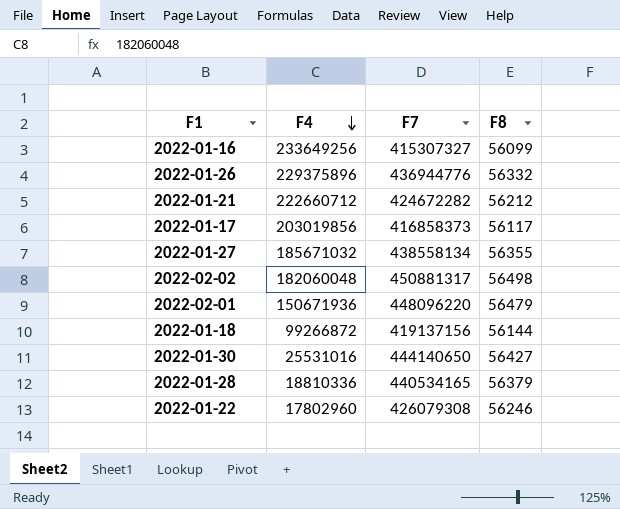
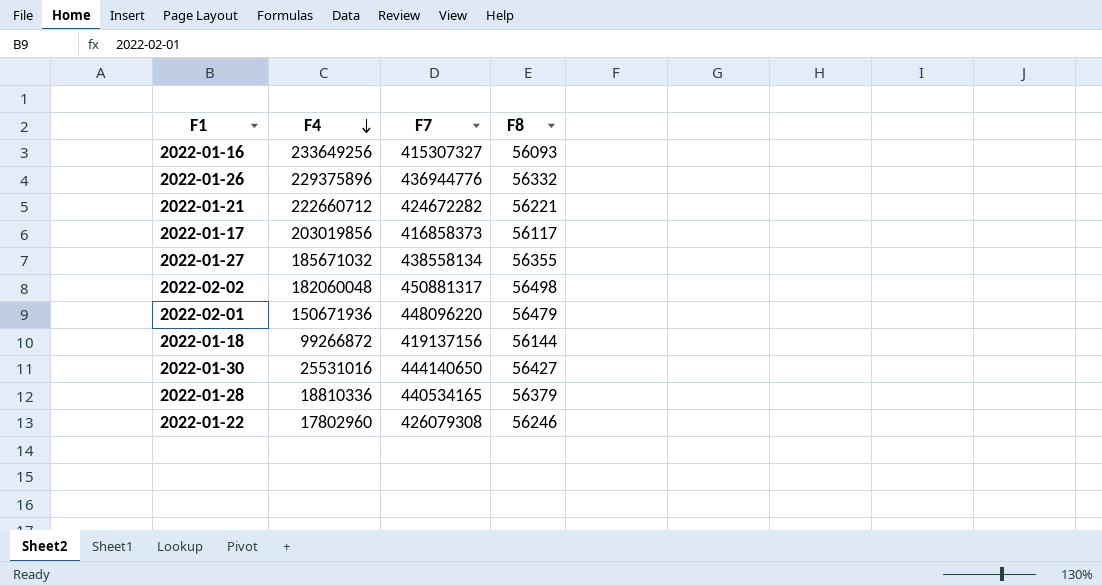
2022-01-16 | F8: 56099 -> 56093
2022-01-21 | F8: 56212 -> 56221

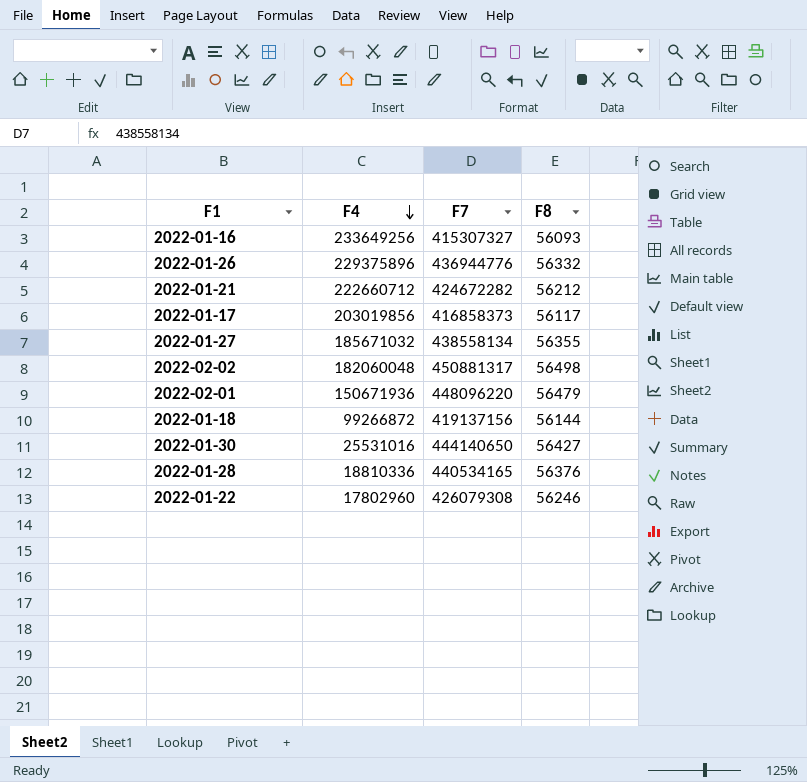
2022-01-21 | F8: 56221 -> 56212
2022-01-28 | F8: 56379 -> 56376

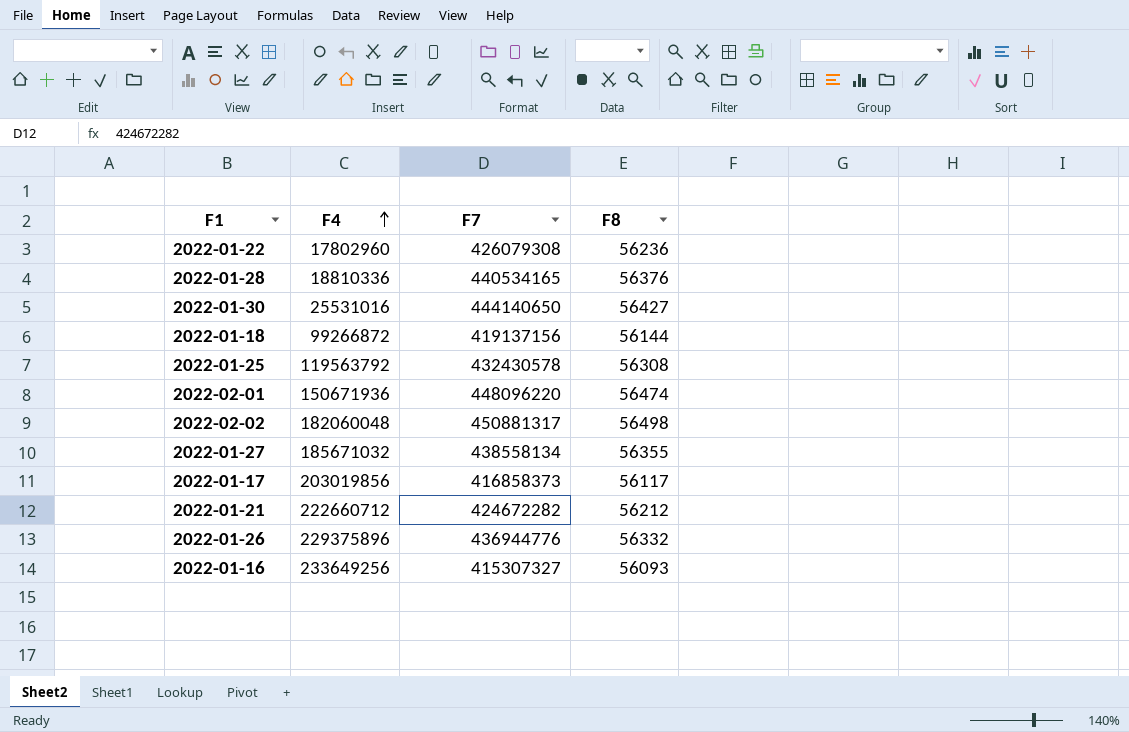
row order: F4 descending -> F4 ascending
2022-01-22 | F8: 56246 -> 56236
row 2022-01-25: none -> 119563792 | 432430578 | 56308
2022-02-01 | F8: 56479 -> 56474

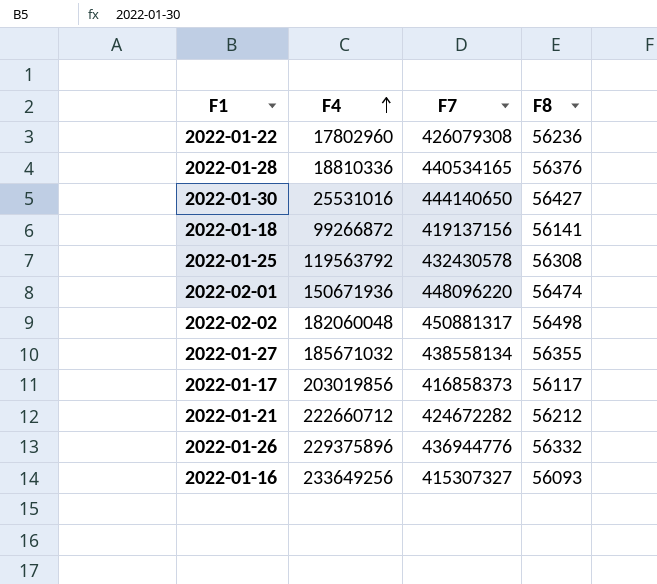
2022-01-18 | F8: 56144 -> 56141

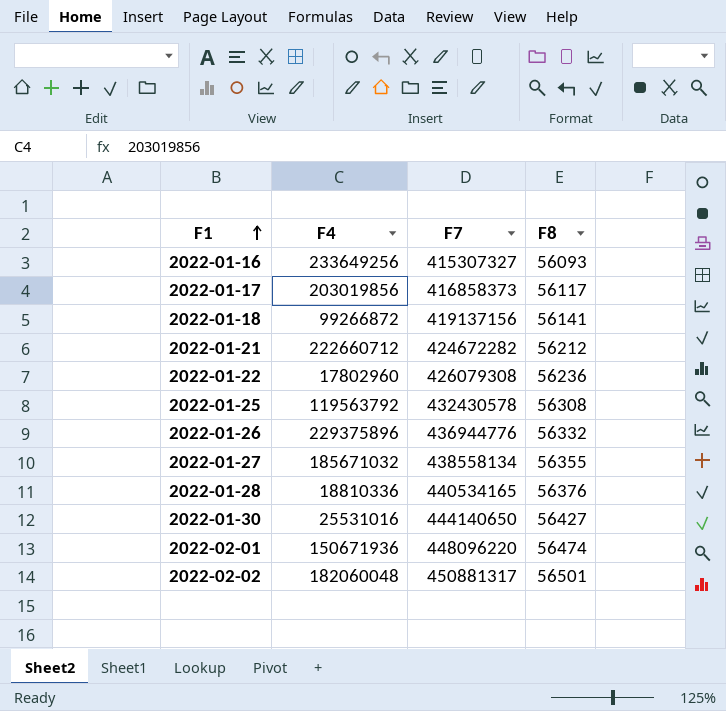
row order: F4 ascending -> F1 ascending
2022-02-02 | F8: 56498 -> 56501

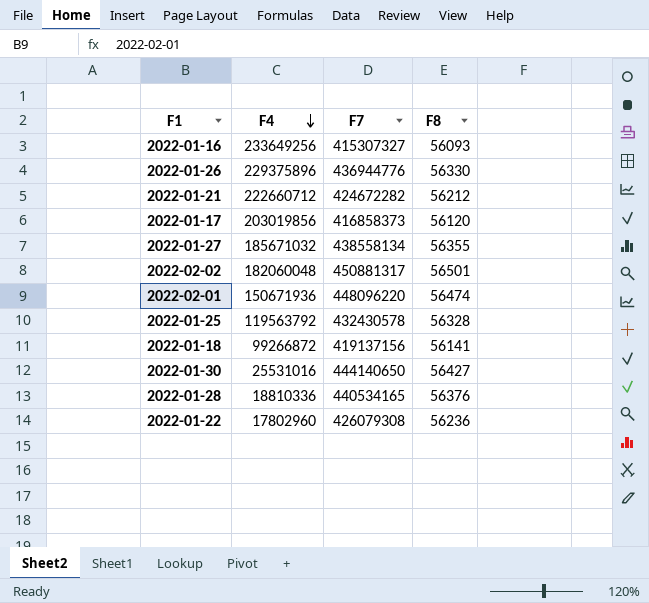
row order: F1 ascending -> F4 descending
2022-01-26 | F8: 56332 -> 56330
2022-01-17 | F8: 56117 -> 56120
2022-01-25 | F8: 56308 -> 56328

